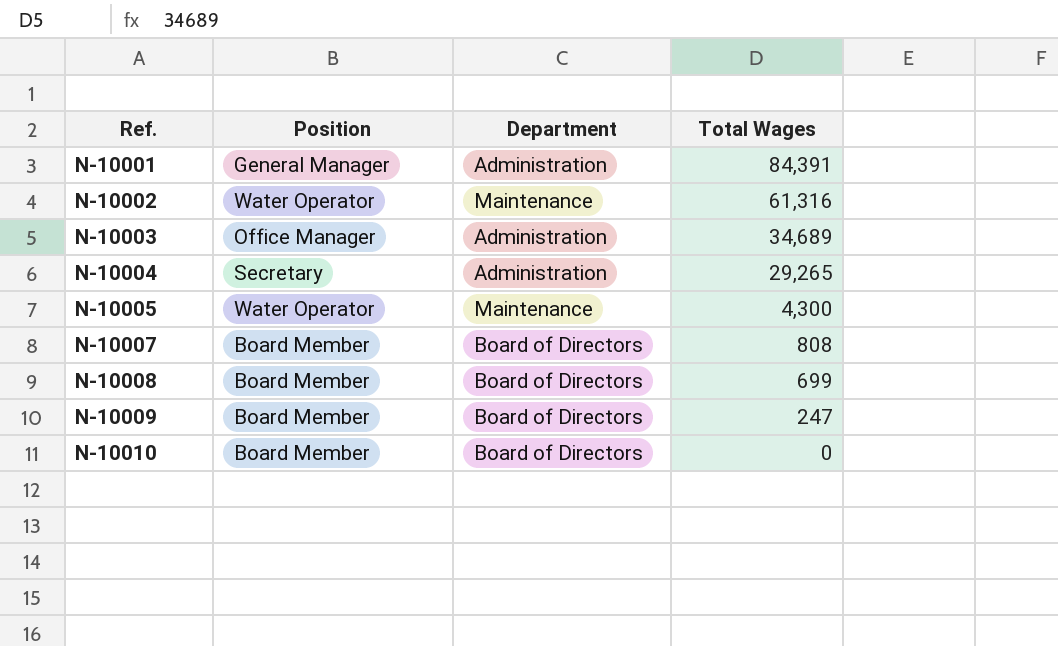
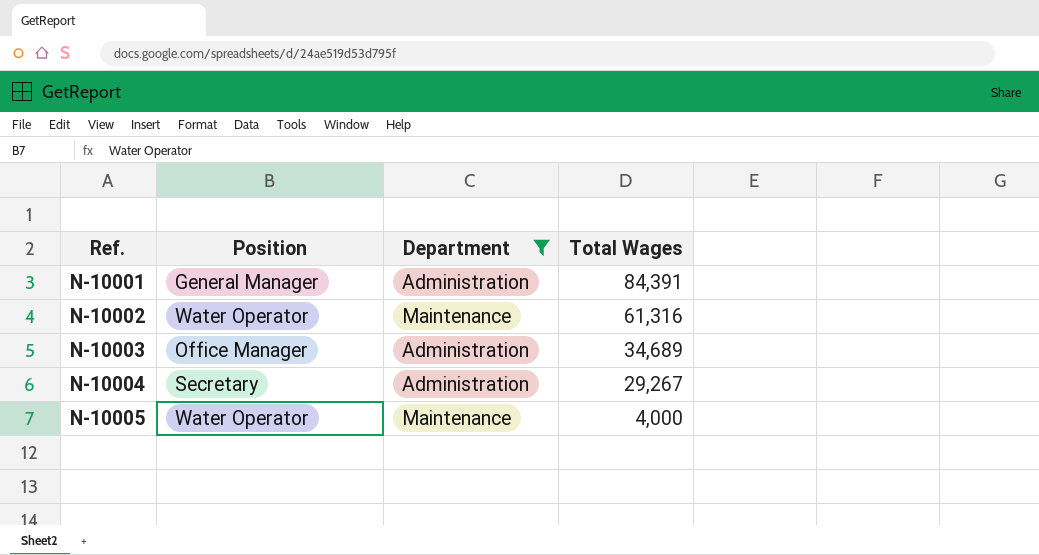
filter: none -> Department != Board of Directors
N-10004 | Total Wages: 29,265 -> 29,267
N-10005 | Total Wages: 4,300 -> 4,000

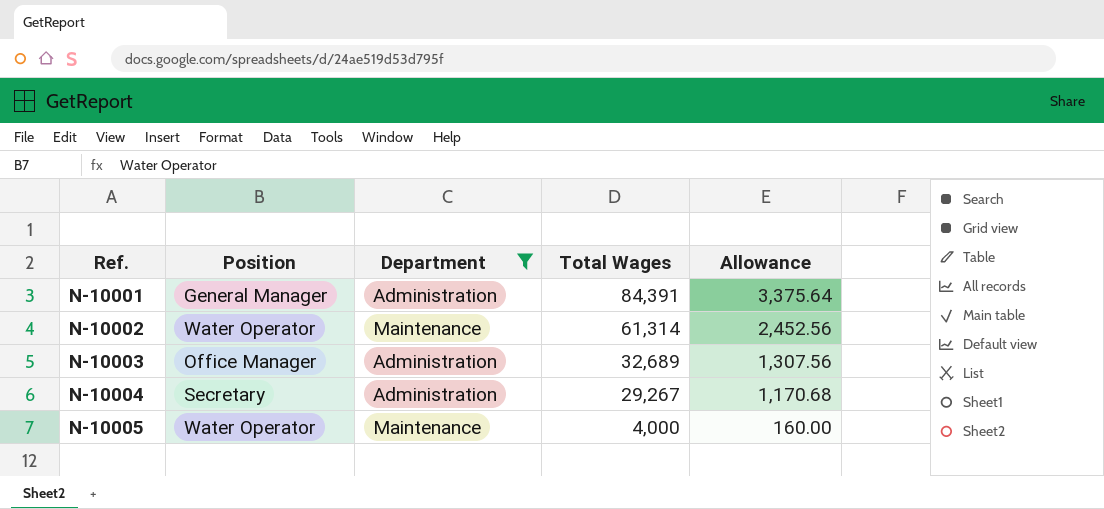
column Allowance | formula: none -> [Total Wages] * 0.04
N-10002 | Total Wages: 61,316 -> 61,314
N-10003 | Total Wages: 34,689 -> 32,689

